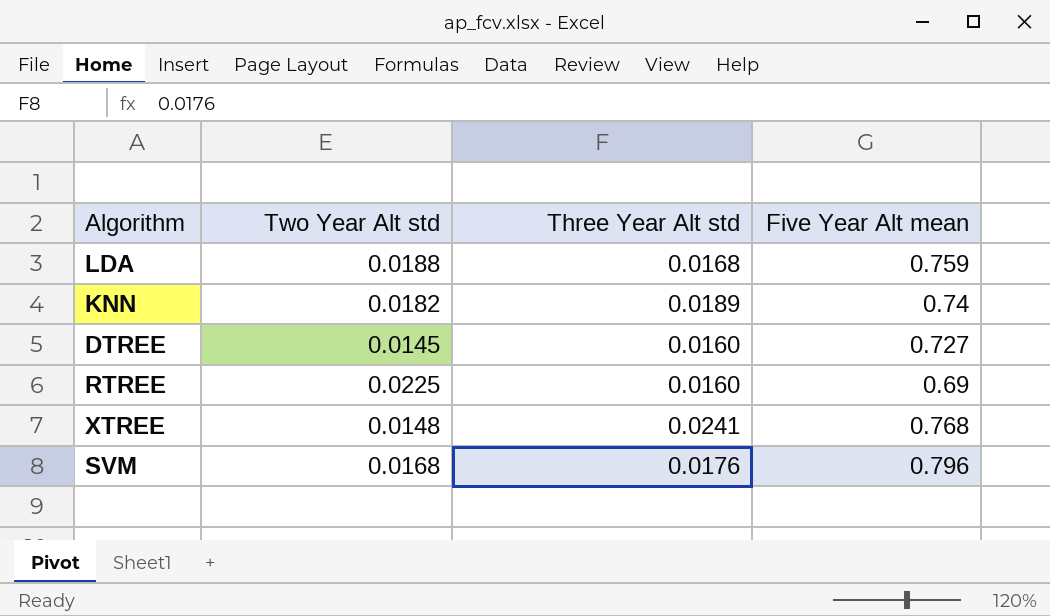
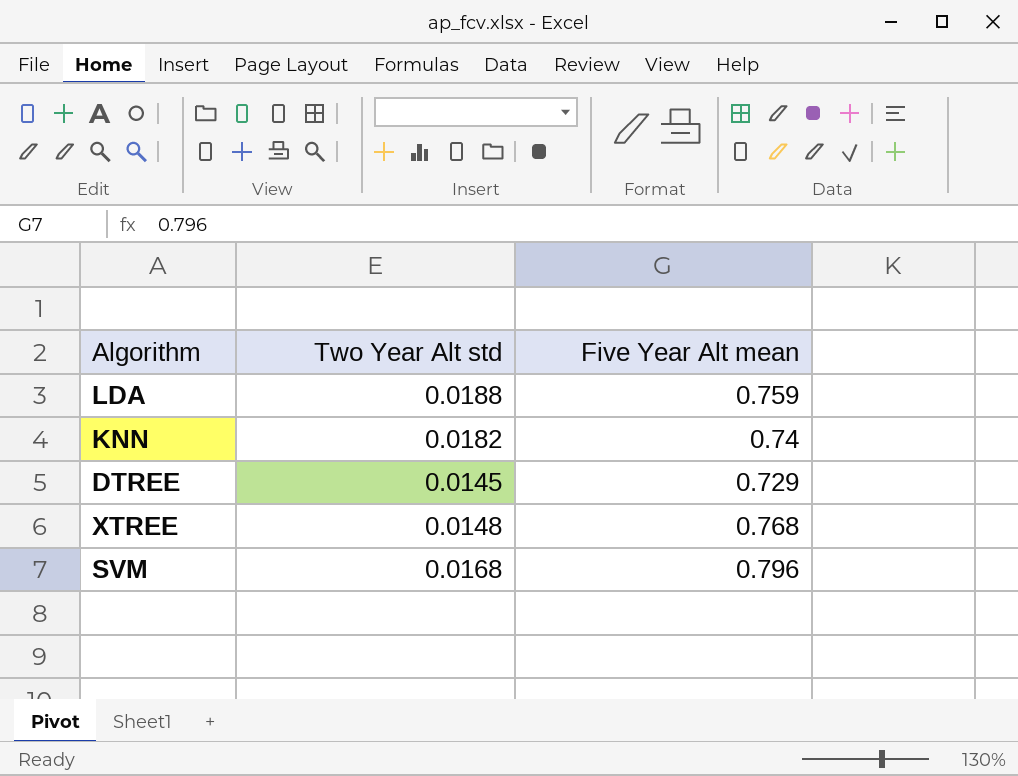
column Three Year Alt std | position: 3 -> none
row RTREE: 0.0225 | 0.0160 | 0.69 -> none
DTREE | Five Year Alt mean: 0.727 -> 0.729

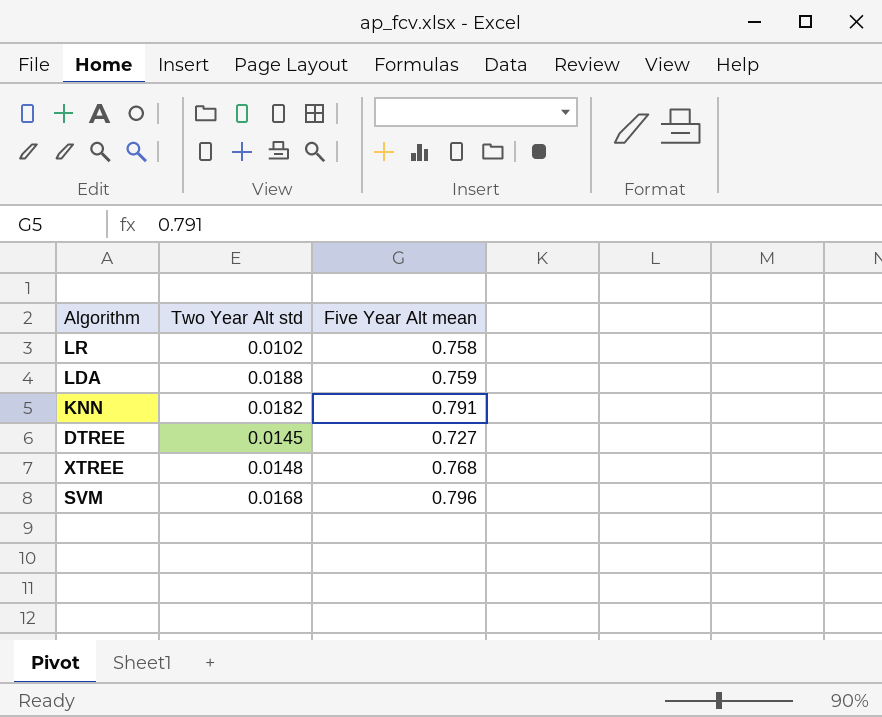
row LR: none -> 0.0102 | 0.758
KNN | Five Year Alt mean: 0.74 -> 0.791
DTREE | Five Year Alt mean: 0.729 -> 0.727

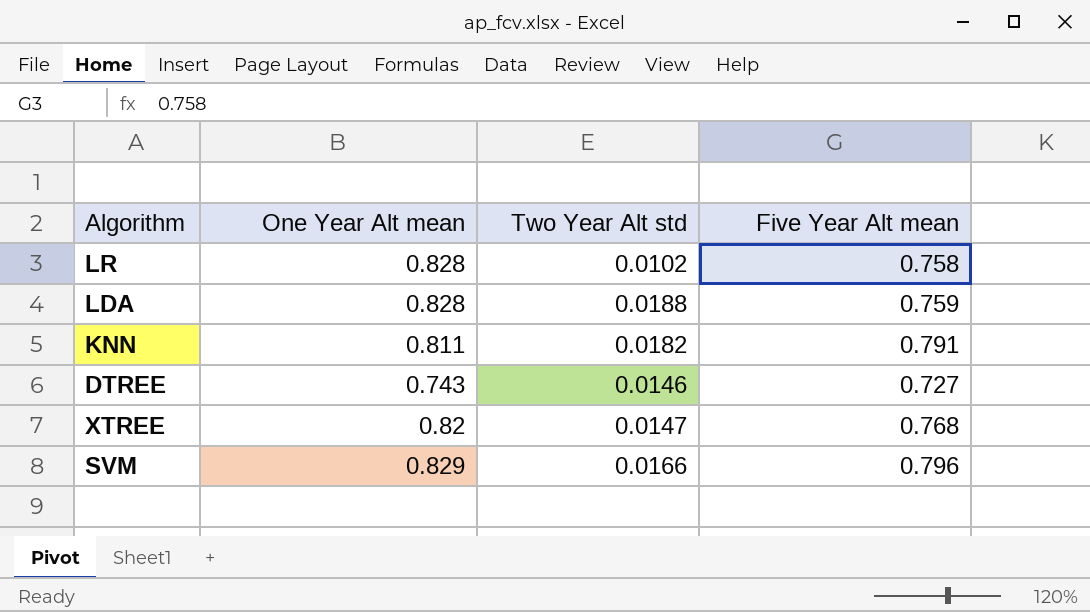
column One Year Alt mean | position: none -> 2
DTREE | Two Year Alt std: 0.0145 -> 0.0146
XTREE | Two Year Alt std: 0.0148 -> 0.0147
SVM | Two Year Alt std: 0.0168 -> 0.0166

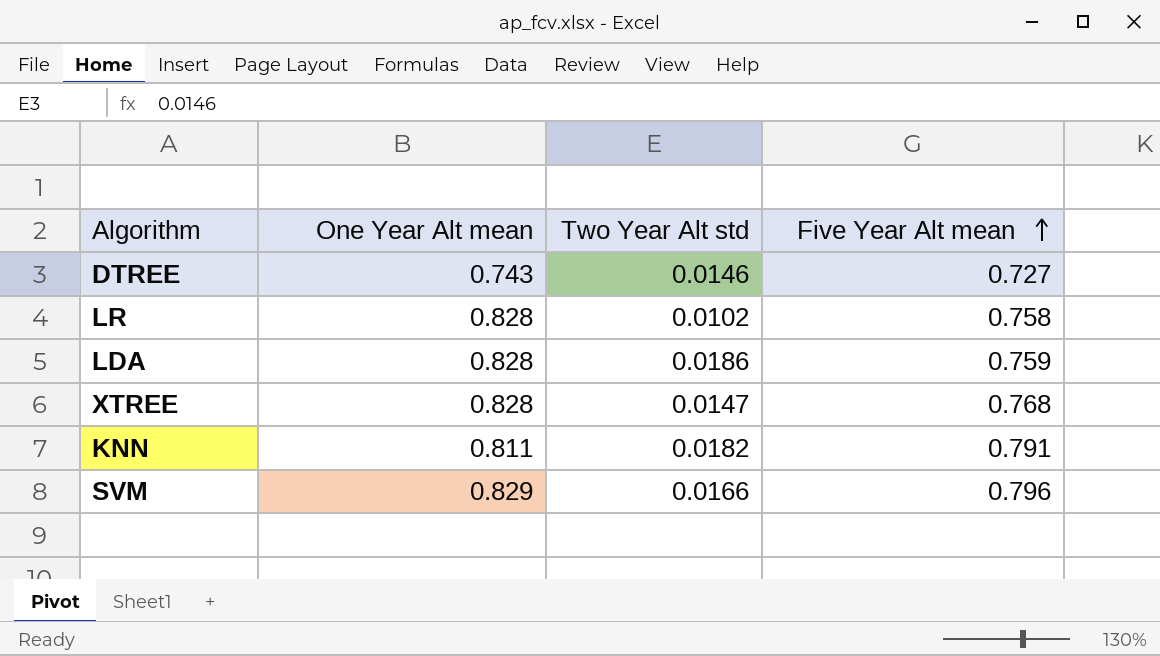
row order: none -> Five Year Alt mean ascending
LDA | Two Year Alt std: 0.0188 -> 0.0186
XTREE | One Year Alt mean: 0.82 -> 0.828

